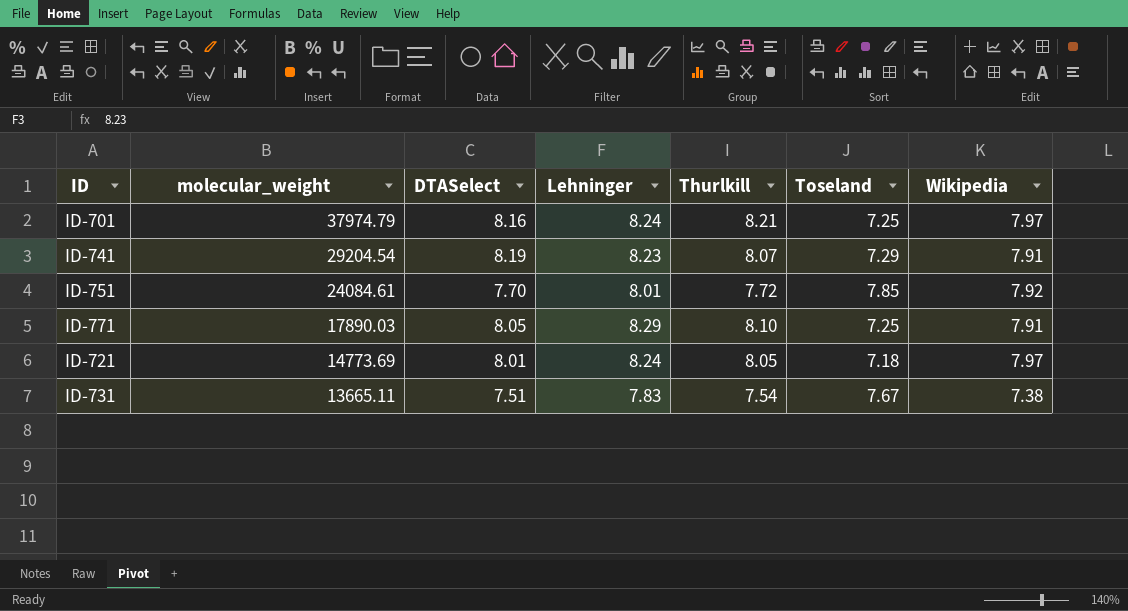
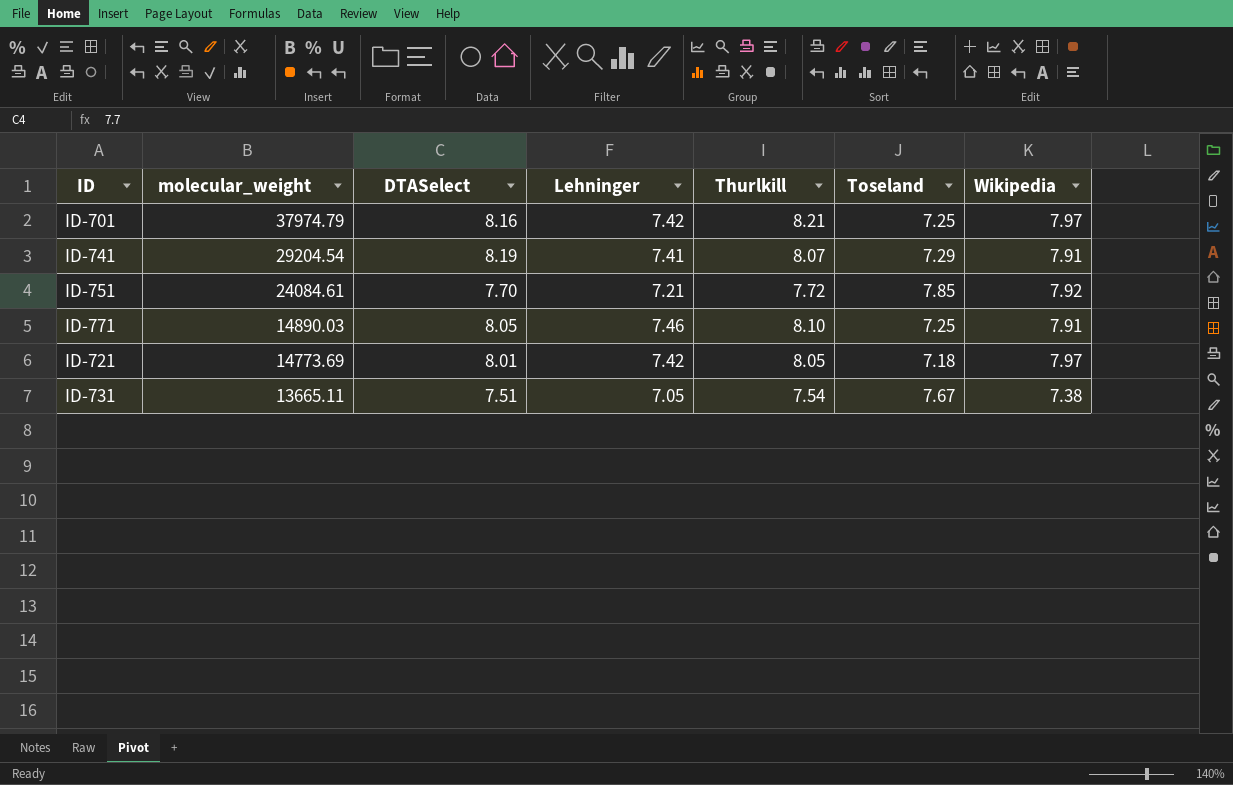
ID-701 | Lehninger: 8.24 -> 7.42
ID-741 | Lehninger: 8.23 -> 7.41
ID-751 | Lehninger: 8.01 -> 7.21
ID-771 | molecular_weight: 17890.03 -> 14890.03
ID-771 | Lehninger: 8.29 -> 7.46
ID-721 | Lehninger: 8.24 -> 7.42
ID-731 | Lehninger: 7.83 -> 7.05

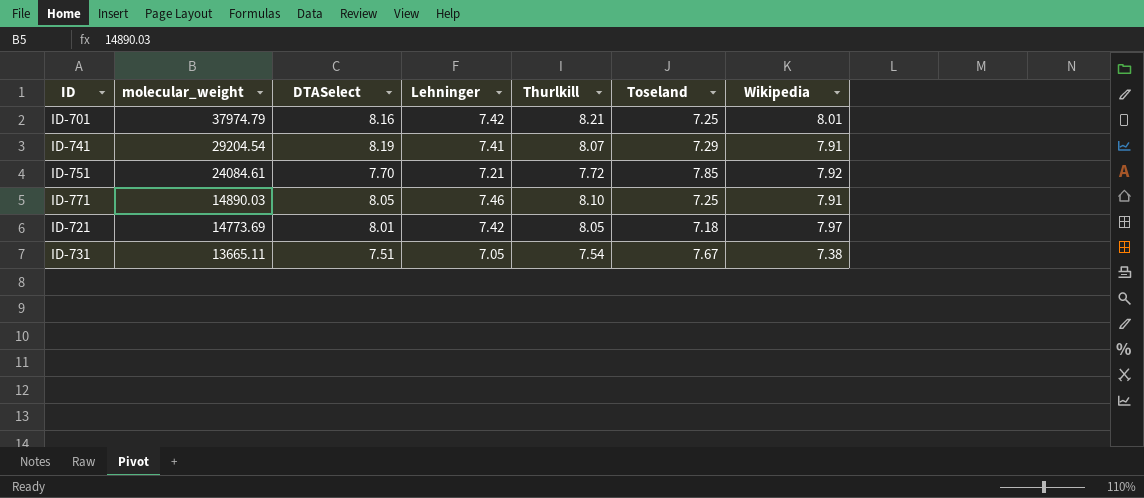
ID-701 | Wikipedia: 7.97 -> 8.01

